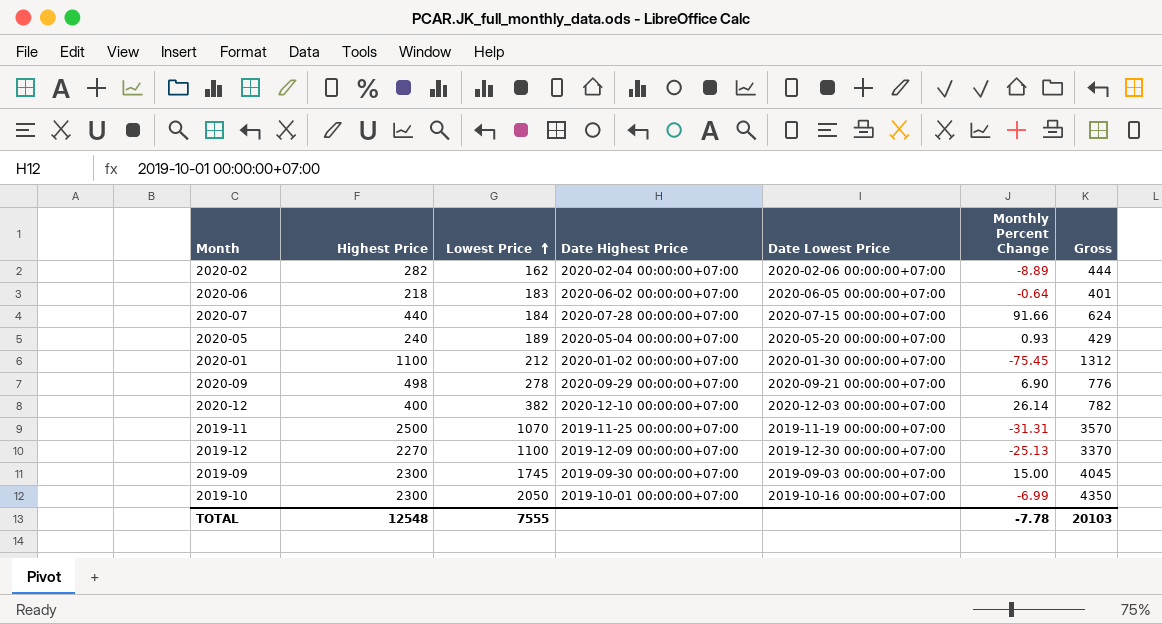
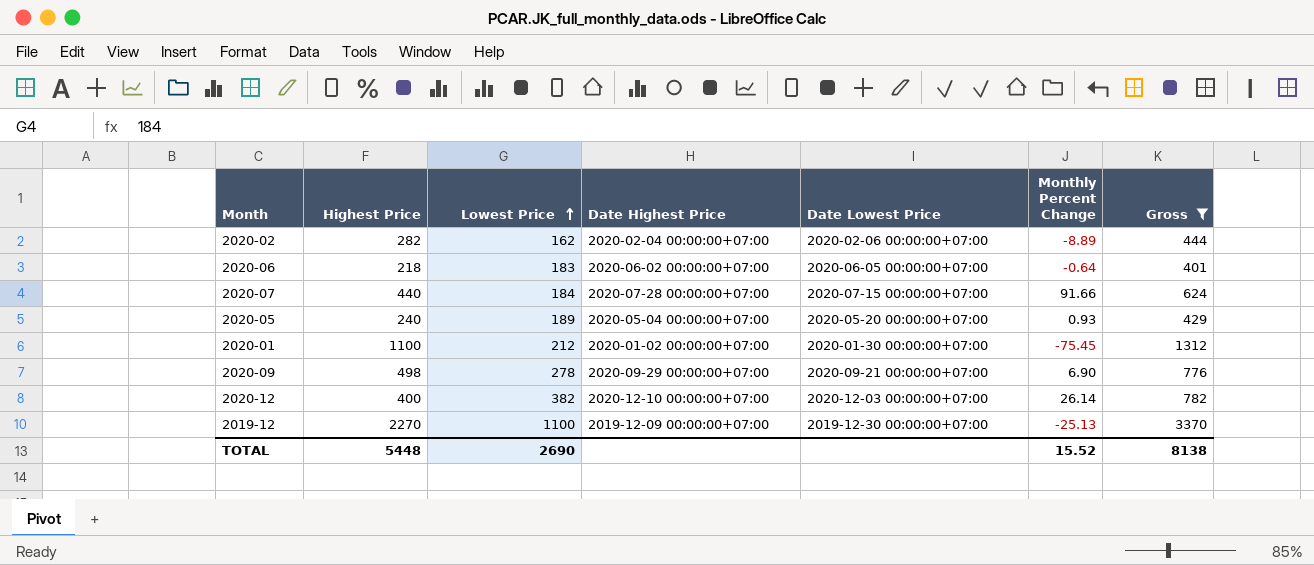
filter: none -> Gross <= 3370
TOTAL | Highest Price: 12548 -> 5448
TOTAL | Lowest Price: 7555 -> 2690
TOTAL | Monthly Percent Change: -7.78 -> 15.52
TOTAL | Gross: 20103 -> 8138

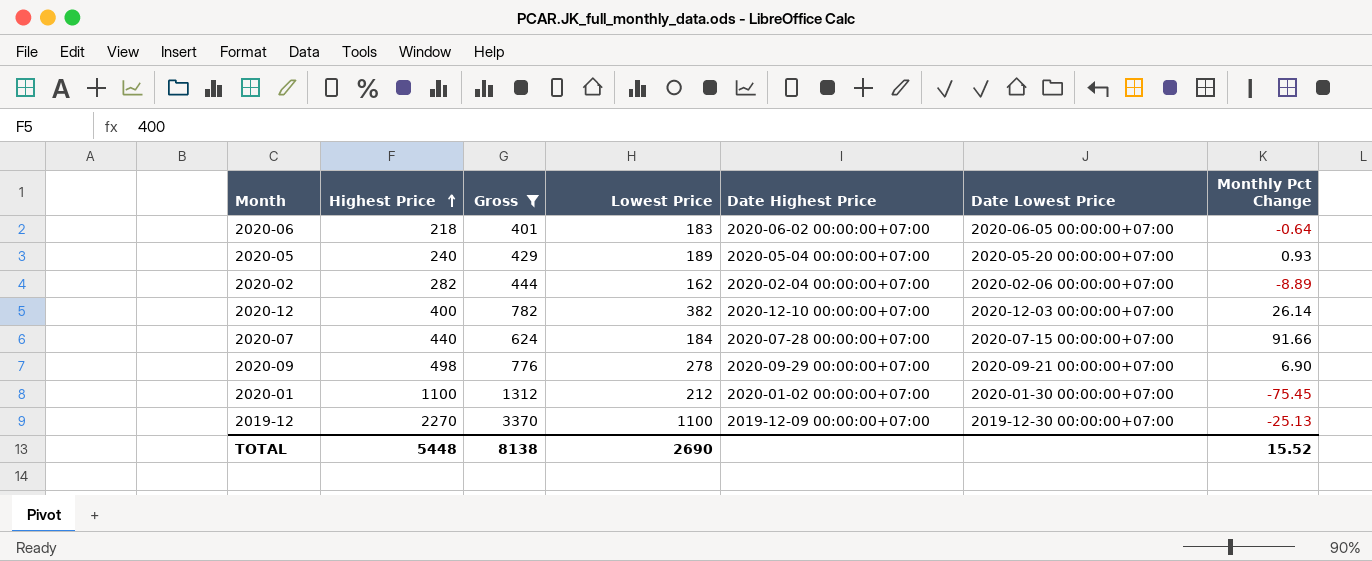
row order: Lowest Price ascending -> Highest Price ascending
column Gross | position: 7 -> 3
column name: Monthly Percent Change -> Monthly Pct Change

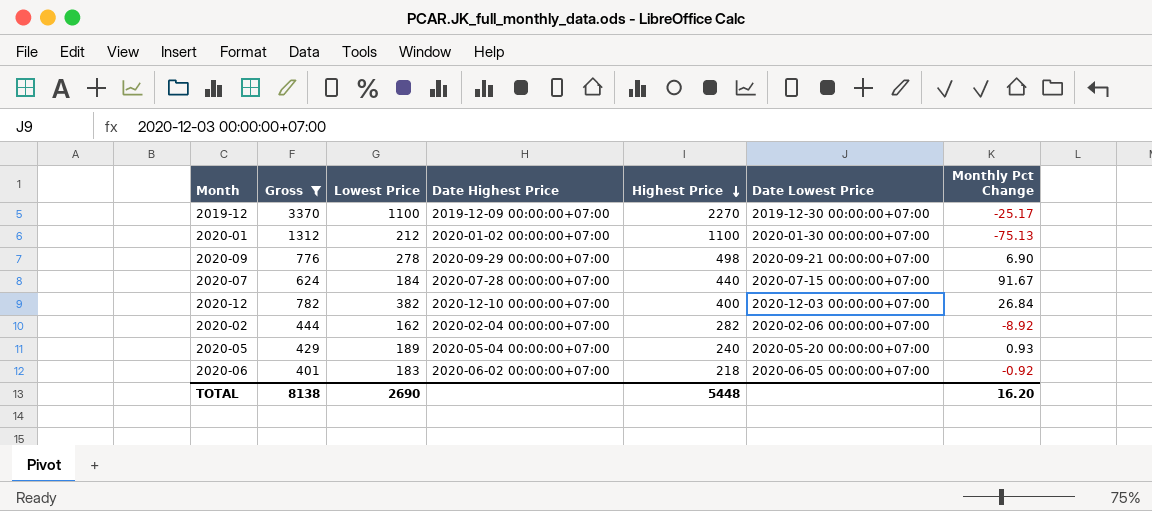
row order: Highest Price ascending -> Highest Price descending
column Highest Price | position: 2 -> 5
2019-12 | Monthly Pct Change: -25.13 -> -25.17
2020-01 | Monthly Pct Change: -75.45 -> -75.13
2020-07 | Monthly Pct Change: 91.66 -> 91.67
2020-12 | Monthly Pct Change: 26.14 -> 26.84
2020-02 | Monthly Pct Change: -8.89 -> -8.92
2020-06 | Monthly Pct Change: -0.64 -> -0.92
TOTAL | Monthly Pct Change: 15.52 -> 16.20

